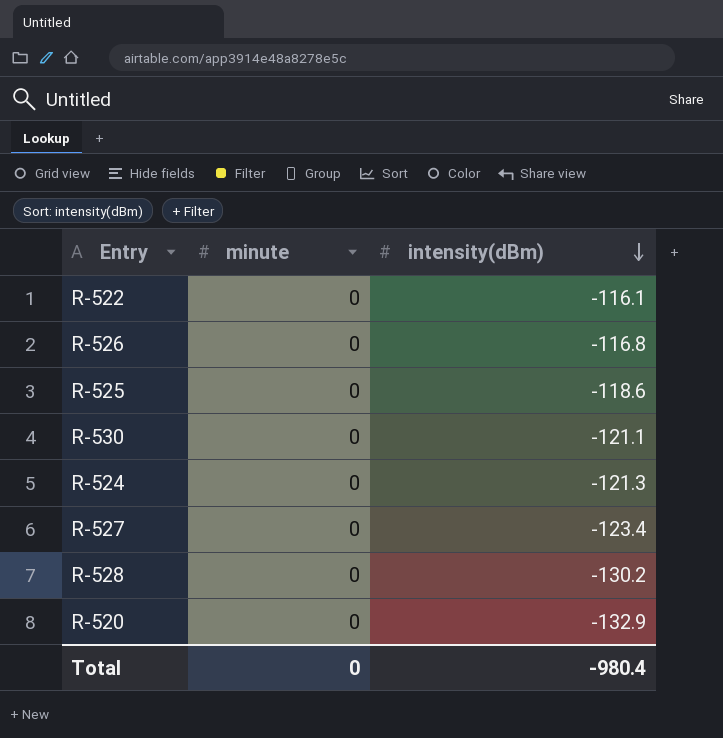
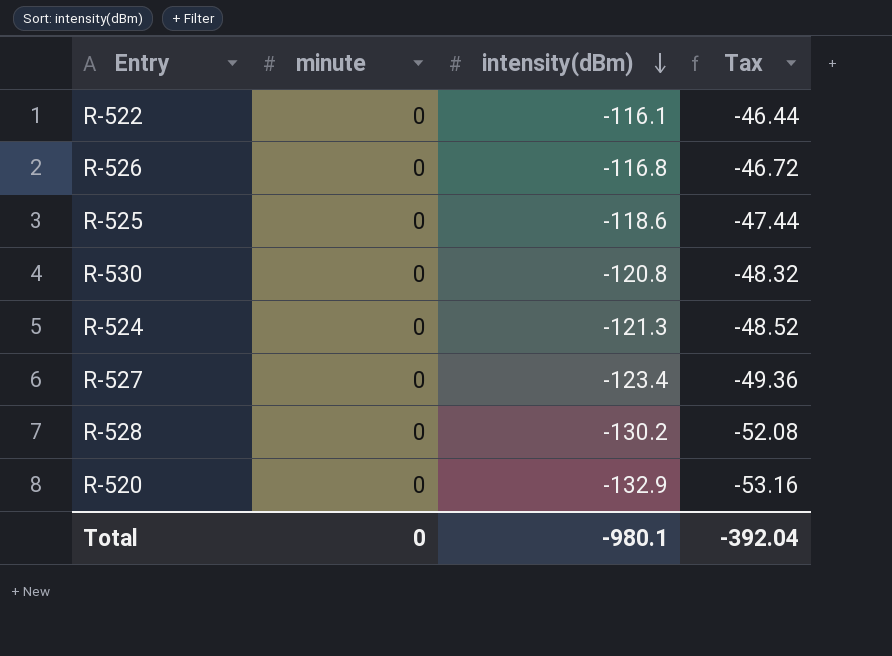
column Tax | formula: none -> [intensity(dBm)] * 0.4
R-530 | intensity(dBm): -121.1 -> -120.8
Total | intensity(dBm): -980.4 -> -980.1

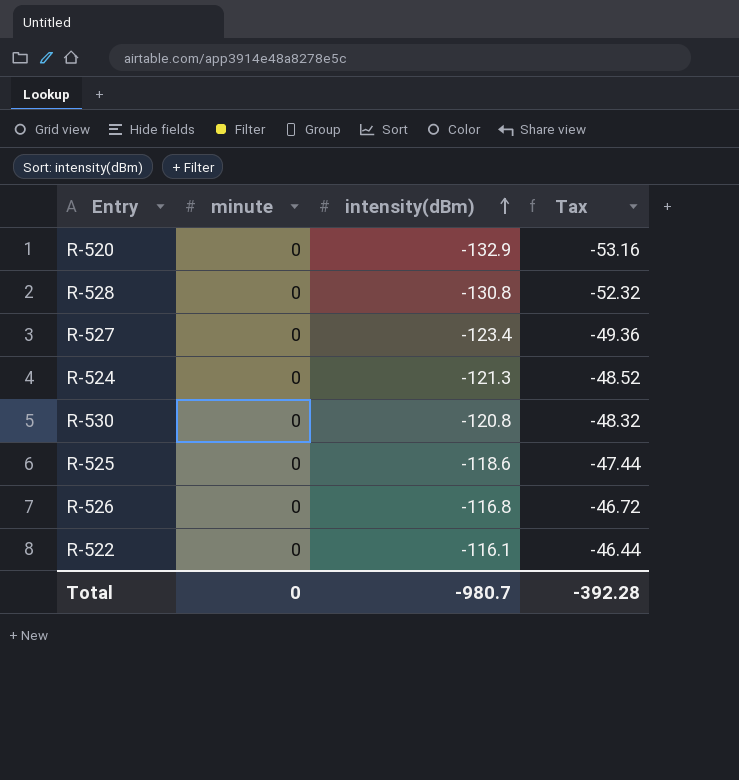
row order: intensity(dBm) descending -> intensity(dBm) ascending
R-528 | intensity(dBm): -130.2 -> -130.8
R-528 | Tax: -52.08 -> -52.32
Total | intensity(dBm): -980.1 -> -980.7
Total | Tax: -392.04 -> -392.28

